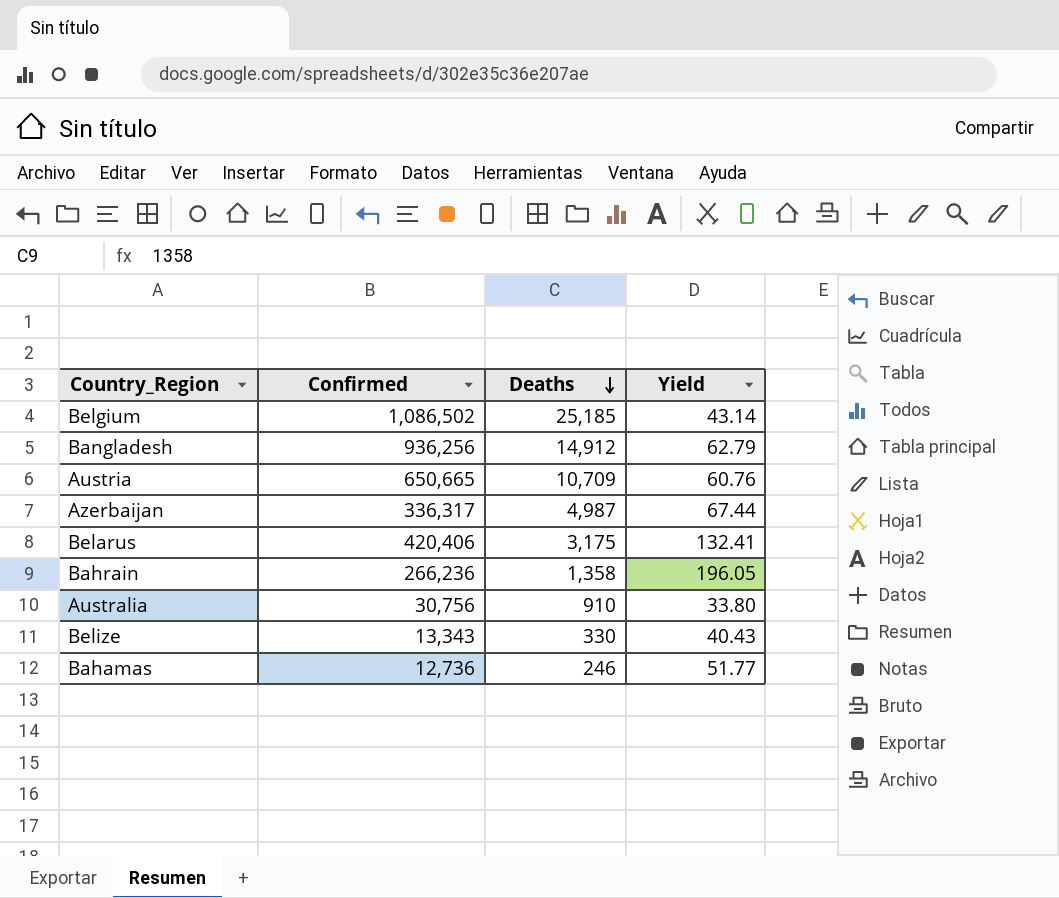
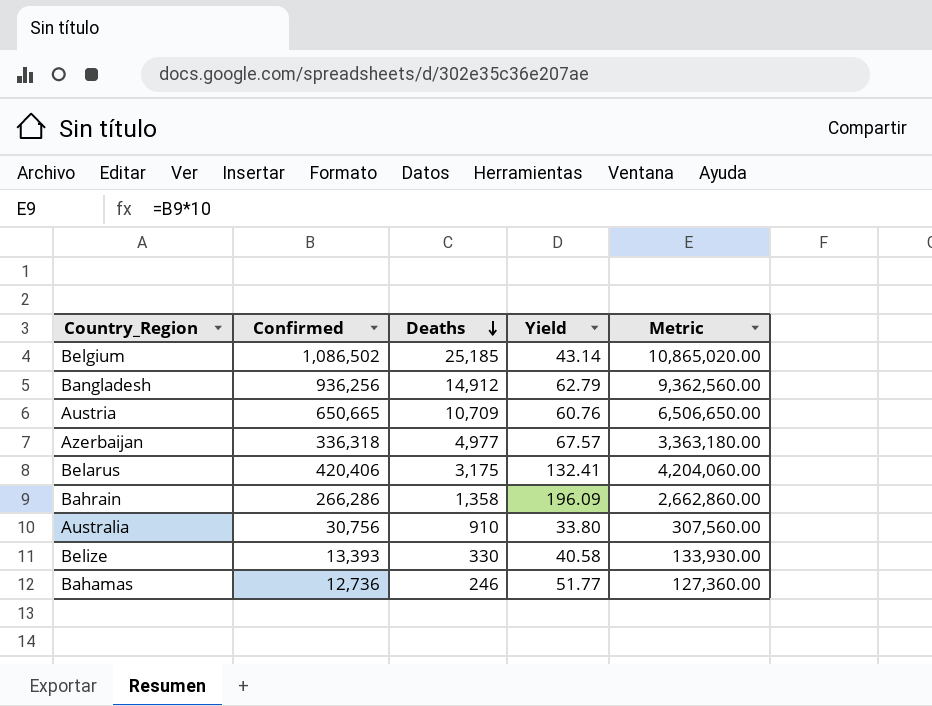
column Metric | formula: none -> [Confirmed] * 10
Azerbaijan | Confirmed: 336,317 -> 336,318
Azerbaijan | Deaths: 4,987 -> 4,977
Azerbaijan | Yield: 67.44 -> 67.57
Bahrain | Confirmed: 266,236 -> 266,286
Bahrain | Yield: 196.05 -> 196.09
Belize | Confirmed: 13,343 -> 13,393
Belize | Yield: 40.43 -> 40.58

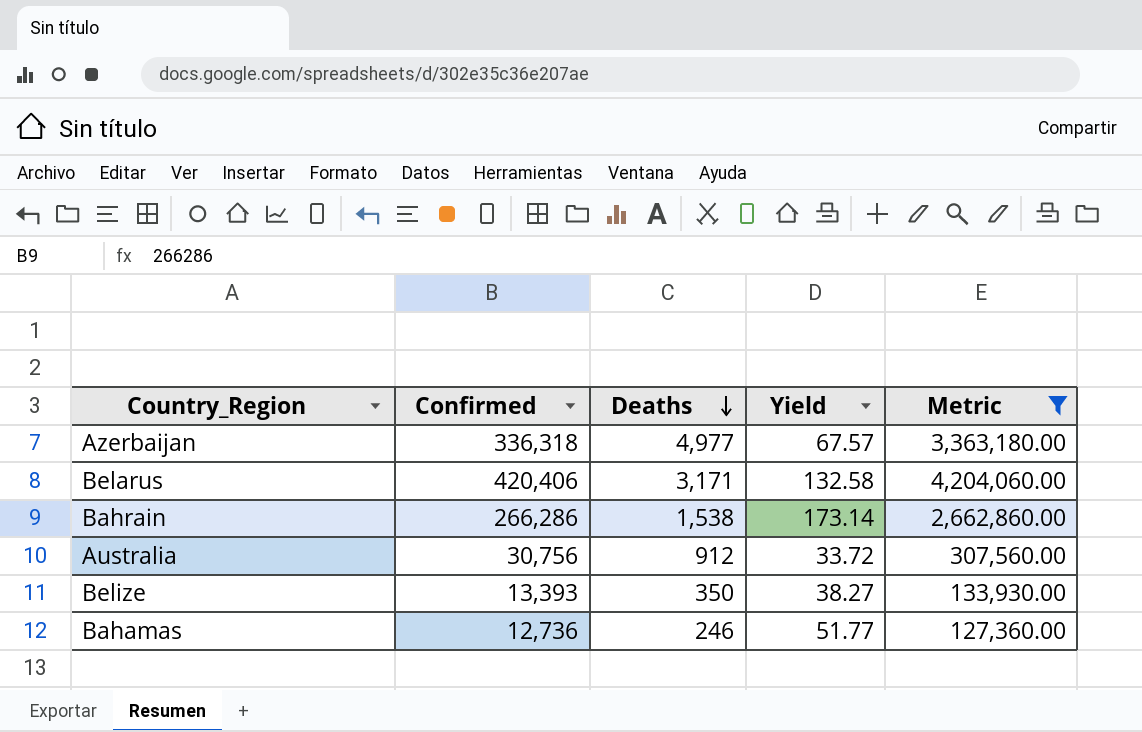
filter: none -> Metric <= 4,204,060.00
Belarus | Deaths: 3,175 -> 3,171
Belarus | Yield: 132.41 -> 132.58
Bahrain | Deaths: 1,358 -> 1,538
Bahrain | Yield: 196.09 -> 173.14
Australia | Deaths: 910 -> 912
Australia | Yield: 33.80 -> 33.72
Belize | Deaths: 330 -> 350
Belize | Yield: 40.58 -> 38.27

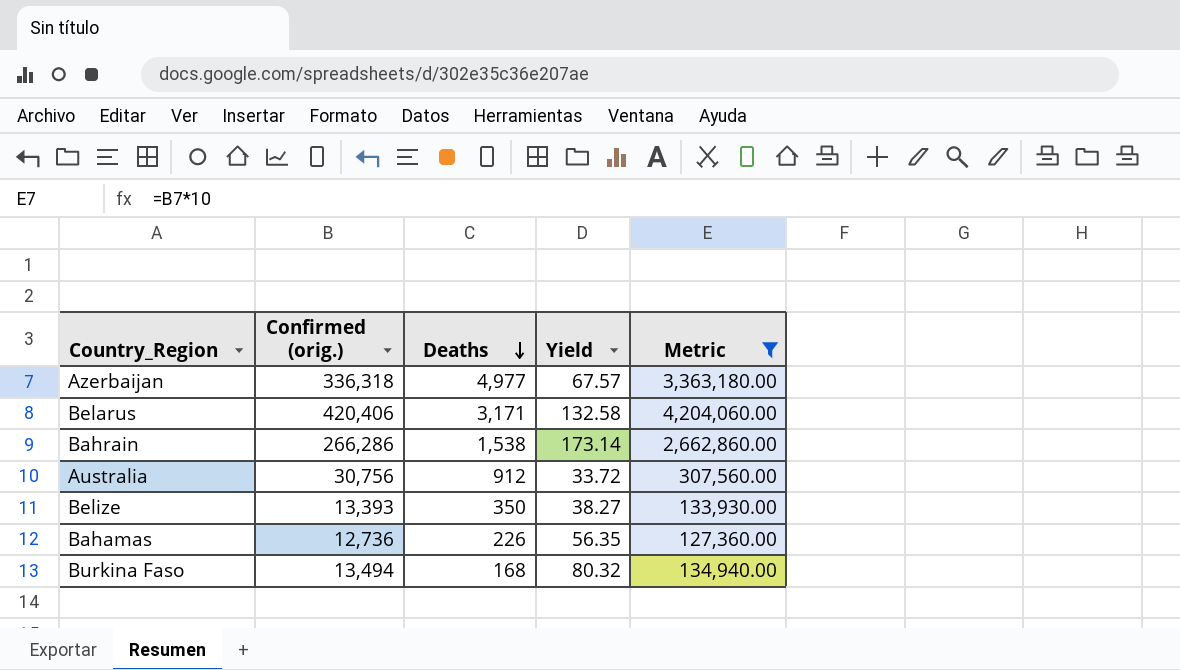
column name: Confirmed -> Confirmed (orig.)
Bahamas | Deaths: 246 -> 226
Bahamas | Yield: 51.77 -> 56.35
row Burkina Faso: none -> 13,494 | 168 | 80.32 | 134,940.00

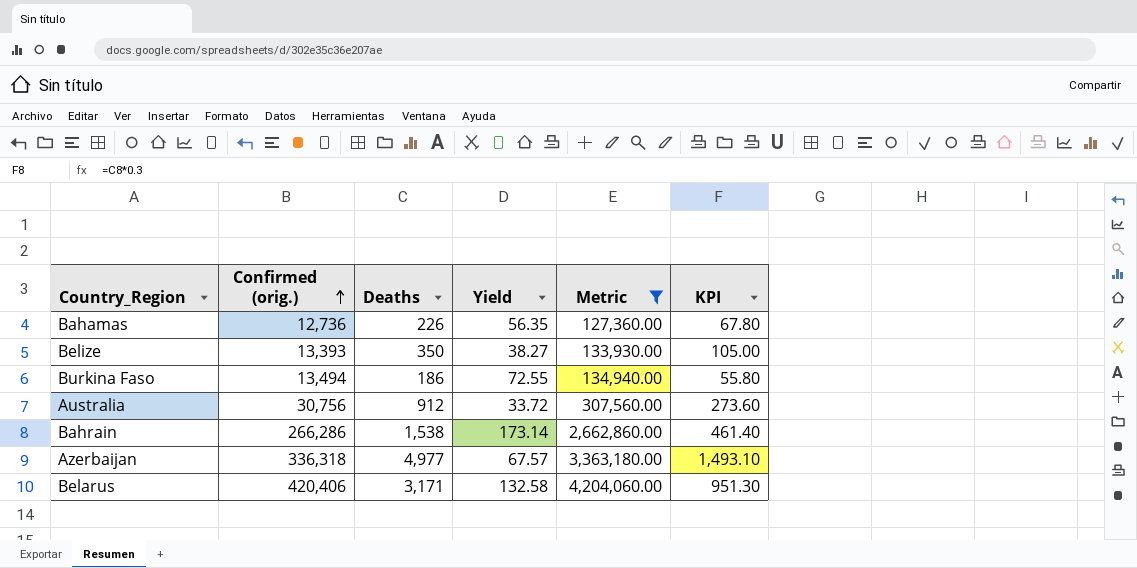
row order: Deaths descending -> Confirmed (orig.) ascending
column KPI | formula: none -> [Deaths] * 0.3
Burkina Faso | Deaths: 168 -> 186
Burkina Faso | Yield: 80.32 -> 72.55

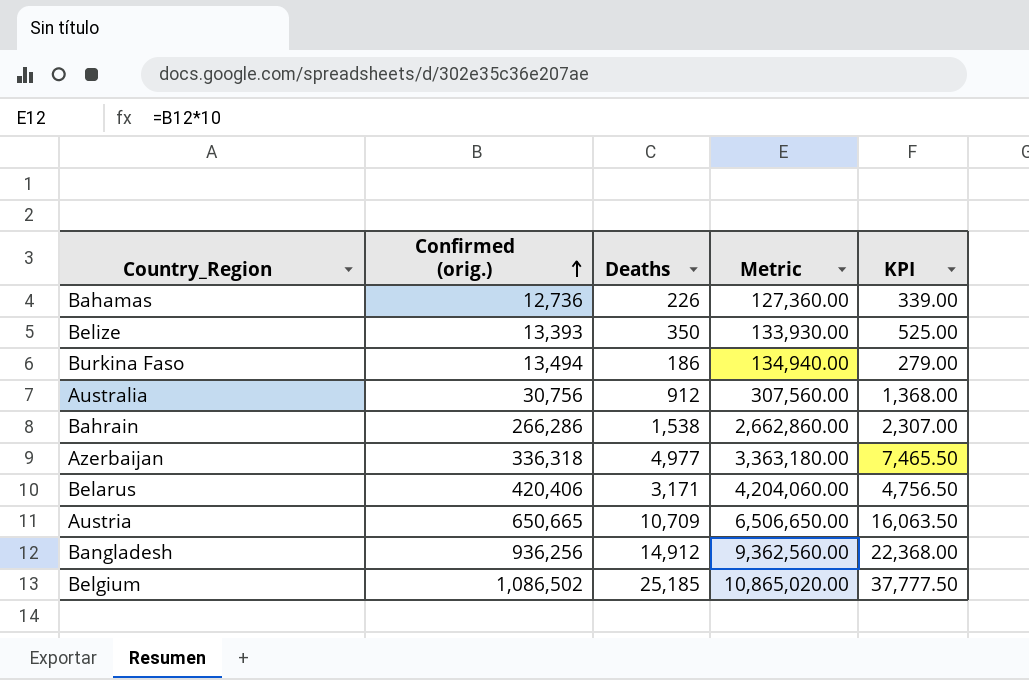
filter: Metric <= 4,204,060.00 -> none
column Yield | formula: [Confirmed (orig.)] / [Deaths] -> none
column KPI | formula: [Deaths] * 0.3 -> [Deaths] * 1.5

